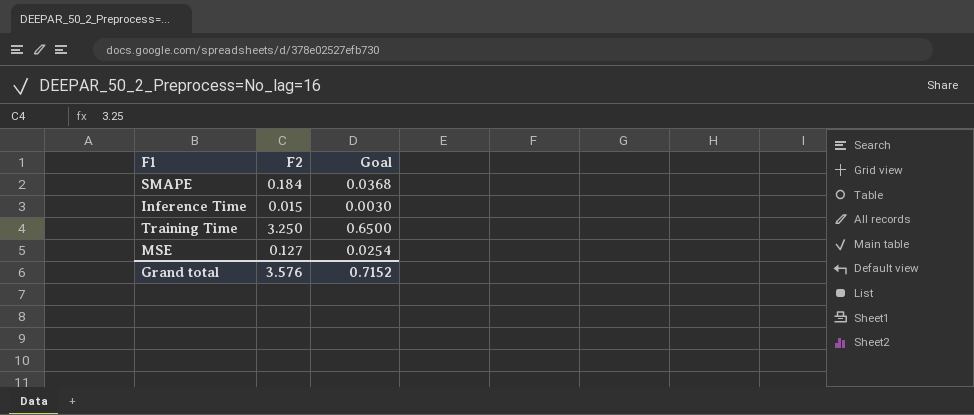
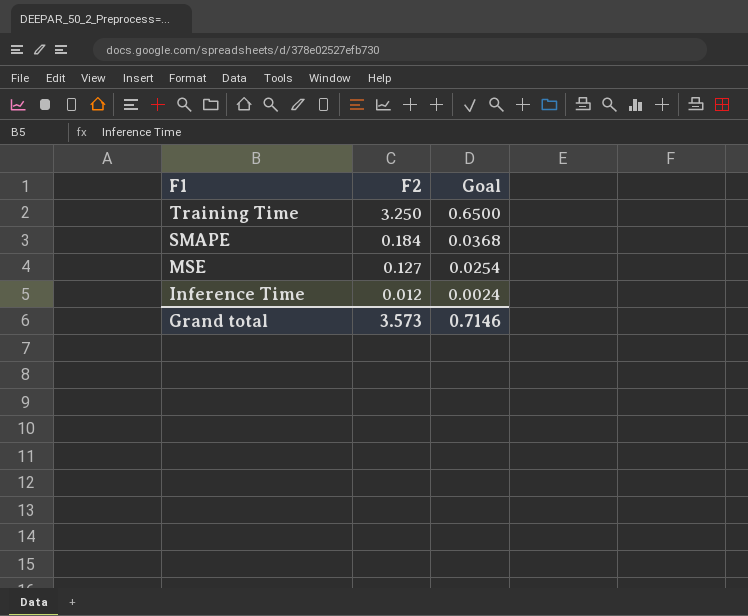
row order: none -> F1 descending
Inference Time | F2: 0.015 -> 0.012
Inference Time | Goal: 0.0030 -> 0.0024
Grand total | F2: 3.576 -> 3.573
Grand total | Goal: 0.7152 -> 0.7146

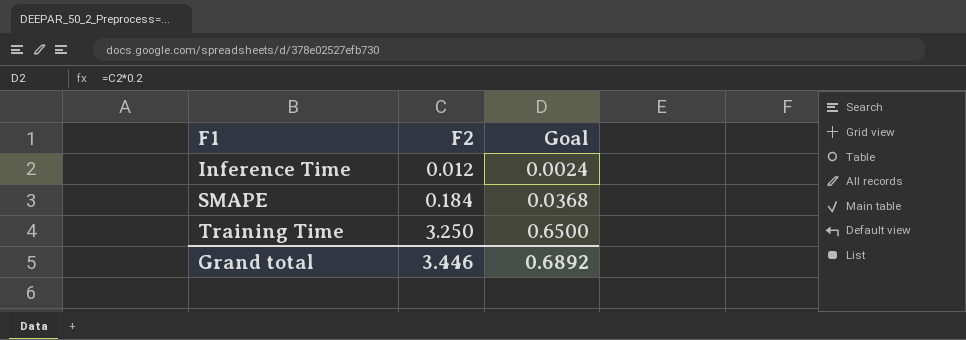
row order: F1 descending -> F1 ascending
row MSE: 0.127 | 0.0254 -> none
Grand total | F2: 3.573 -> 3.446
Grand total | Goal: 0.7146 -> 0.6892

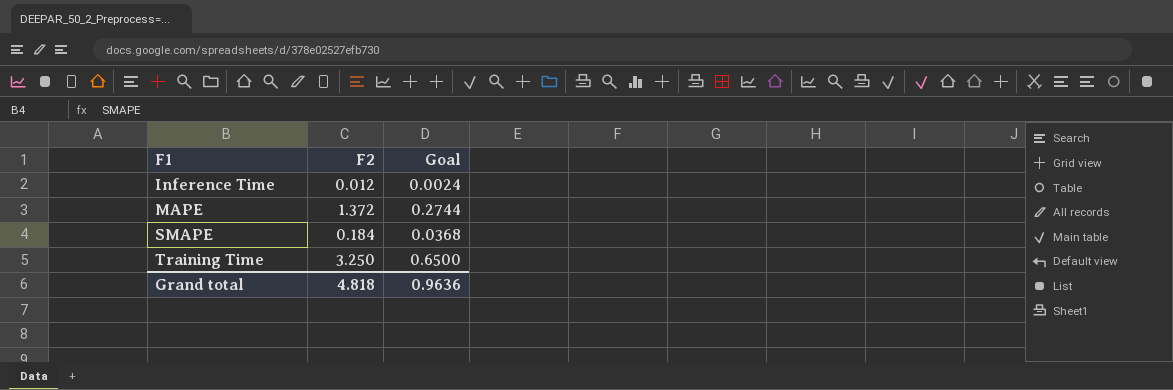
row MAPE: none -> 1.372 | 0.2744
Grand total | F2: 3.446 -> 4.818
Grand total | Goal: 0.6892 -> 0.9636

